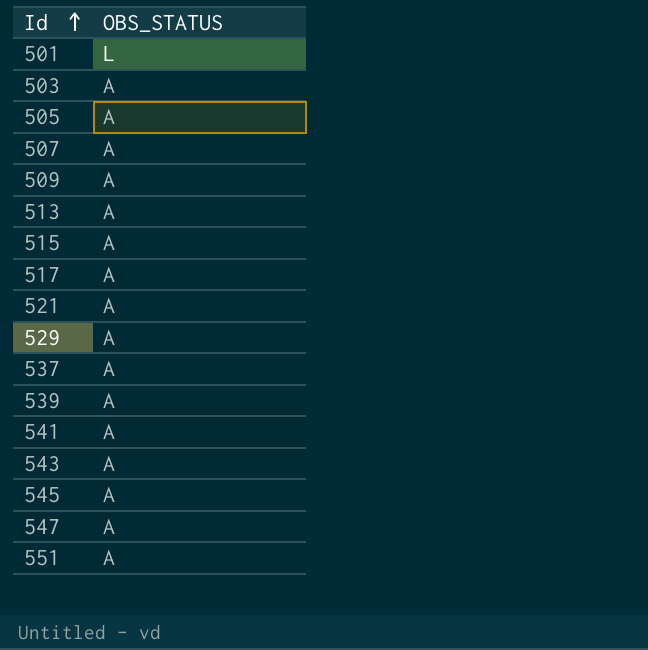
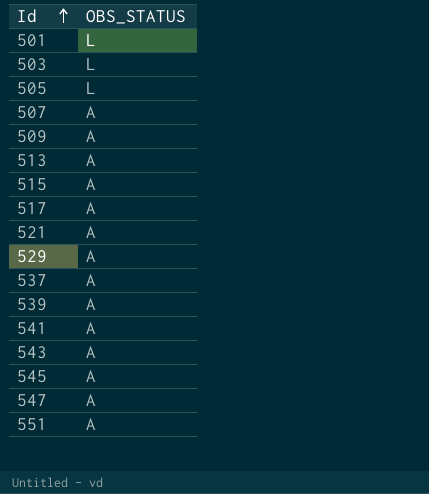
503 | OBS_STATUS: A -> L
505 | OBS_STATUS: A -> L

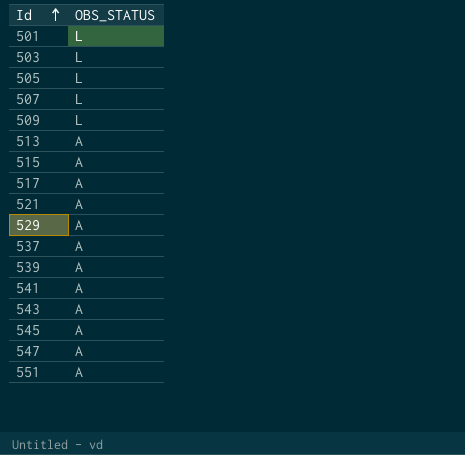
507 | OBS_STATUS: A -> L
509 | OBS_STATUS: A -> L

